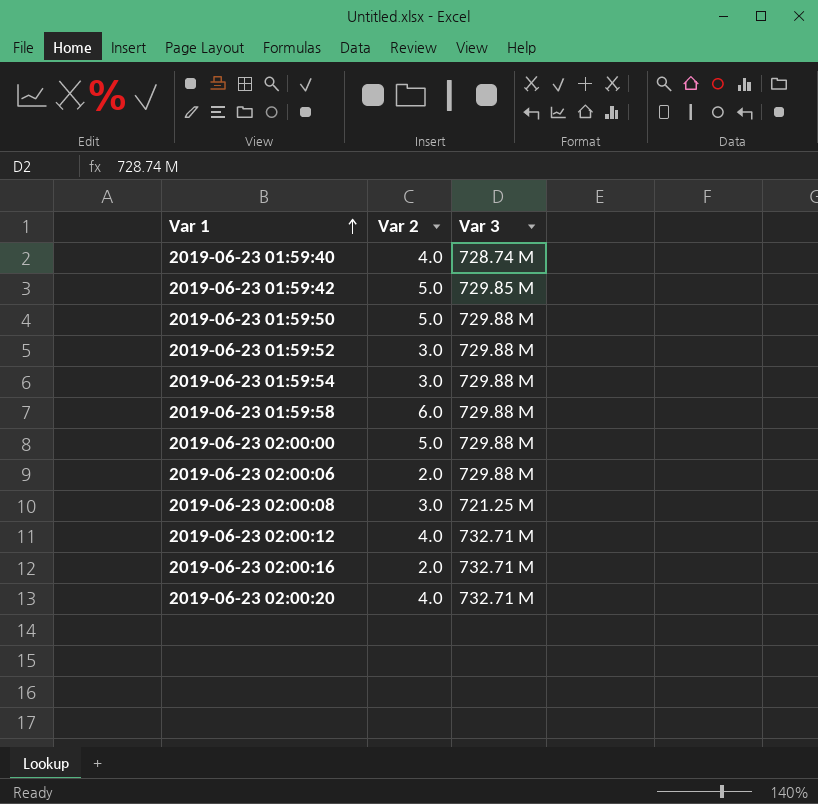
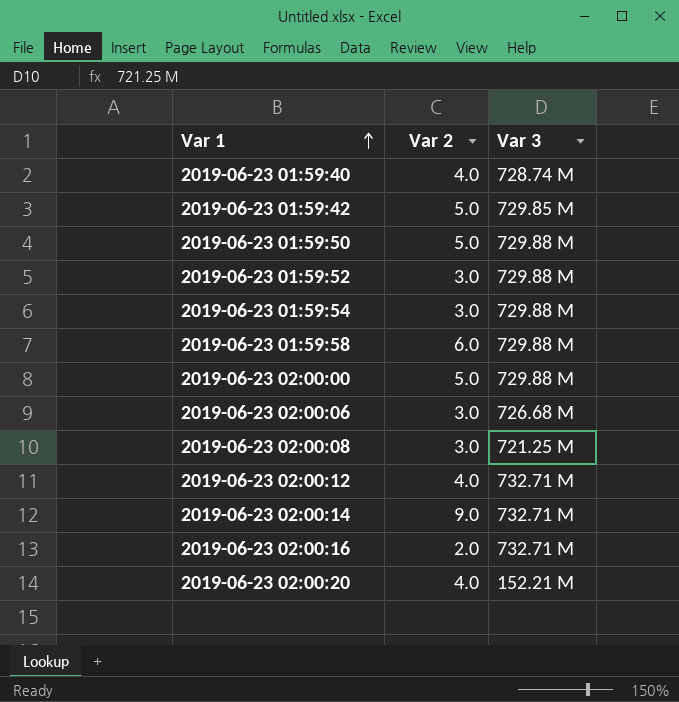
2019-06-23 02:00:06 | Var 2: 2.0 -> 3.0
2019-06-23 02:00:06 | Var 3: 729.88 M -> 726.68 M
row 2019-06-23 02:00:14: none -> 9.0 | 732.71 M
2019-06-23 02:00:20 | Var 3: 732.71 M -> 152.21 M

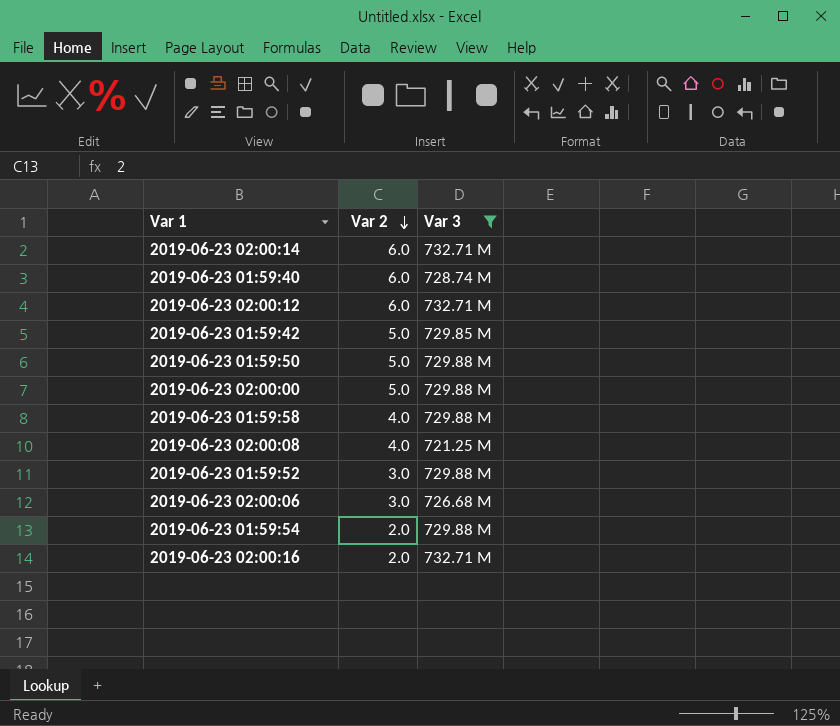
filter: none -> Var 3 != 152.21 M
row order: Var 1 ascending -> Var 2 descending
2019-06-23 02:00:14 | Var 2: 9.0 -> 6.0
2019-06-23 01:59:40 | Var 2: 4.0 -> 6.0
2019-06-23 02:00:12 | Var 2: 4.0 -> 6.0
2019-06-23 01:59:58 | Var 2: 6.0 -> 4.0
2019-06-23 02:00:08 | Var 2: 3.0 -> 4.0
2019-06-23 01:59:54 | Var 2: 3.0 -> 2.0

